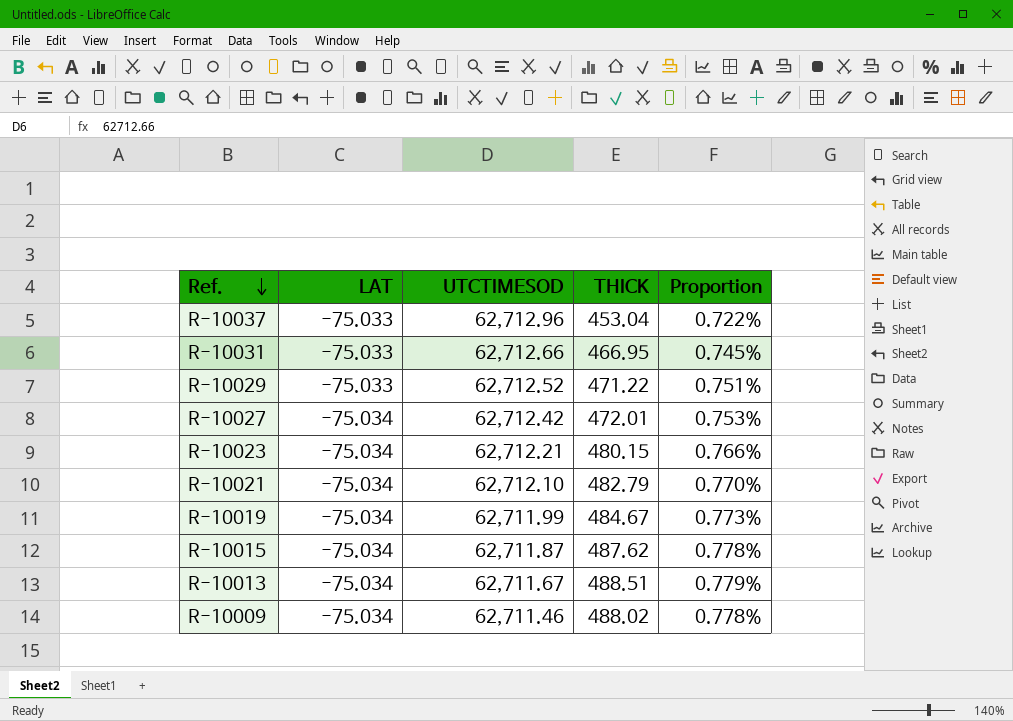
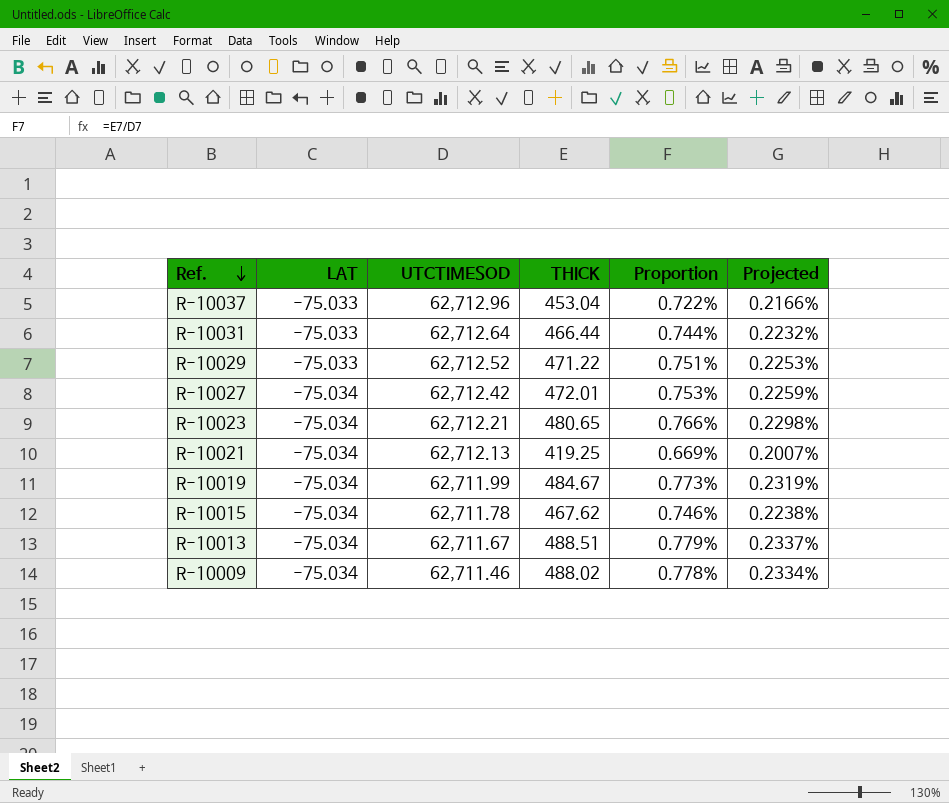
column Projected | formula: none -> [Proportion] * 0.3
R-10031 | UTCTIMESOD: 62,712.66 -> 62,712.64
R-10031 | THICK: 466.95 -> 466.44
R-10031 | Proportion: 0.745% -> 0.744%
R-10023 | THICK: 480.15 -> 480.65
R-10021 | UTCTIMESOD: 62,712.10 -> 62,712.13
R-10021 | THICK: 482.79 -> 419.25
R-10021 | Proportion: 0.770% -> 0.669%
R-10015 | UTCTIMESOD: 62,711.87 -> 62,711.78
R-10015 | THICK: 487.62 -> 467.62
R-10015 | Proportion: 0.778% -> 0.746%

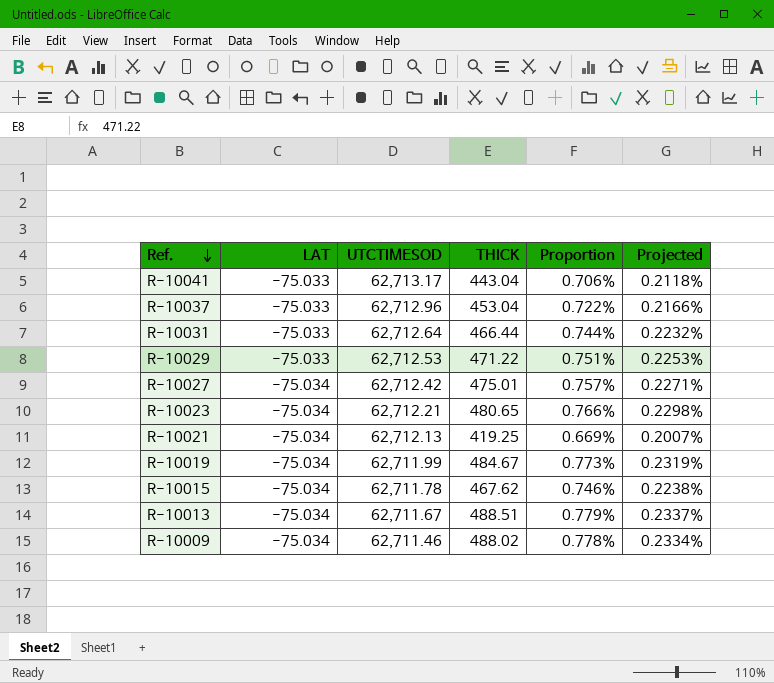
row R-10041: none -> -75.033 | 62,713.17 | 443.04 | 0.706% | 0.2118%
R-10029 | UTCTIMESOD: 62,712.52 -> 62,712.53
R-10027 | THICK: 472.01 -> 475.01
R-10027 | Proportion: 0.753% -> 0.757%
R-10027 | Projected: 0.2259% -> 0.2271%

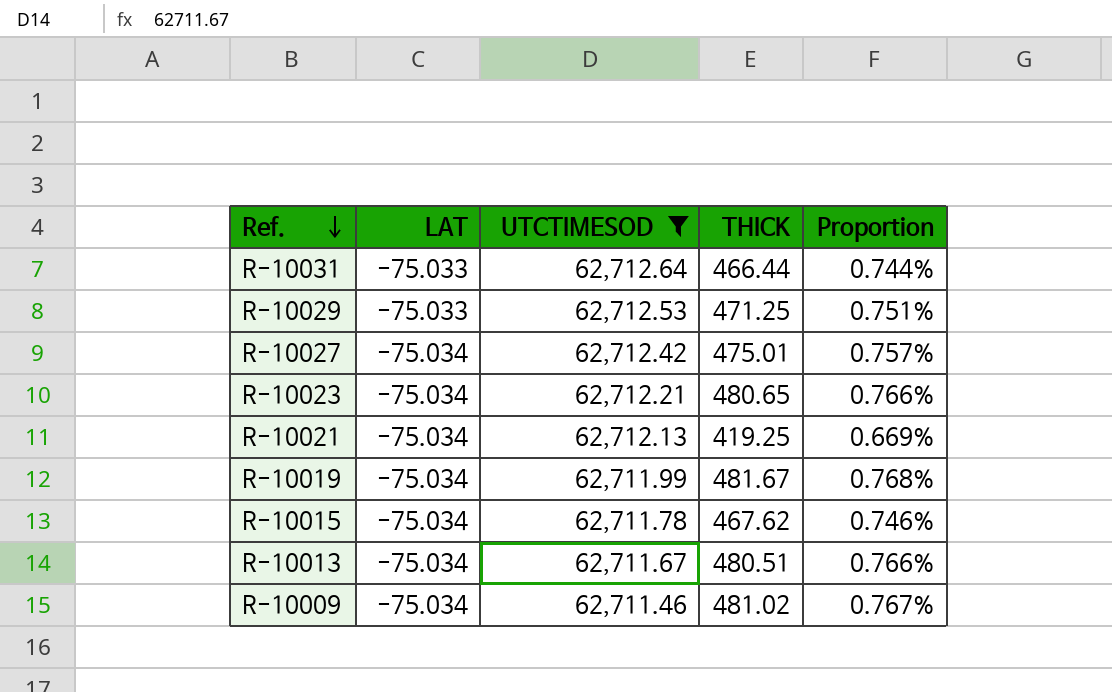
filter: none -> UTCTIMESOD <= 62,712.64
column Projected | formula: [Proportion] * 0.3 -> none
R-10029 | THICK: 471.22 -> 471.25
R-10019 | THICK: 484.67 -> 481.67
R-10019 | Proportion: 0.773% -> 0.768%
R-10013 | THICK: 488.51 -> 480.51
R-10013 | Proportion: 0.779% -> 0.766%
R-10009 | THICK: 488.02 -> 481.02
R-10009 | Proportion: 0.778% -> 0.767%

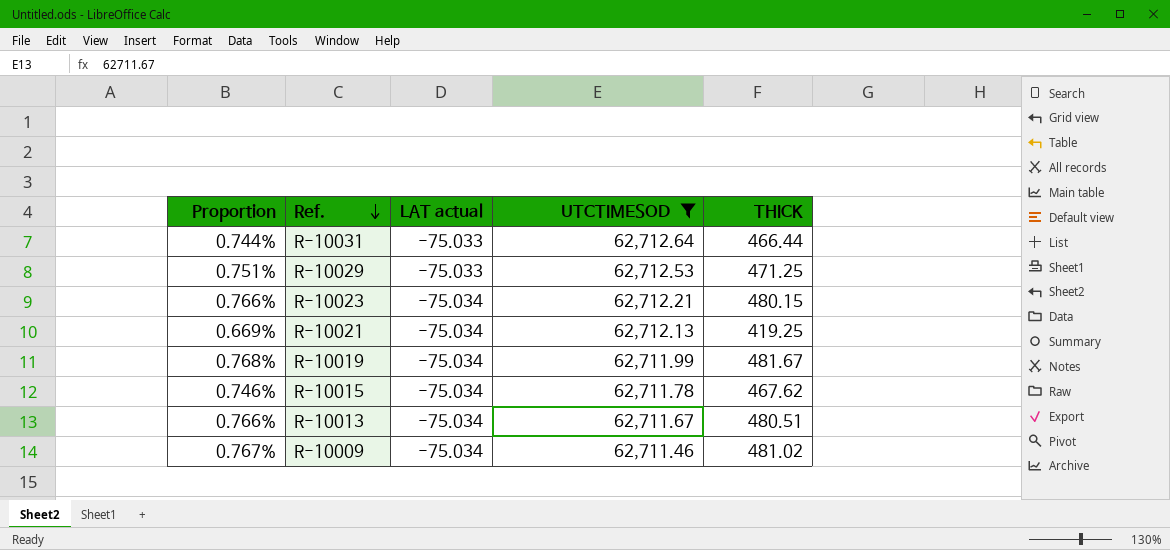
column Proportion | position: 5 -> 1
column name: LAT -> LAT actual
row R-10027: -75.034 | 62,712.42 | 475.01 | 0.757% -> none
R-10023 | THICK: 480.65 -> 480.15

